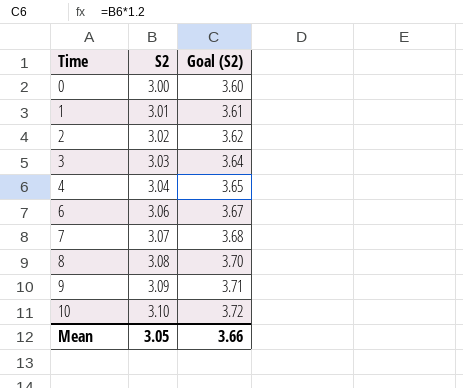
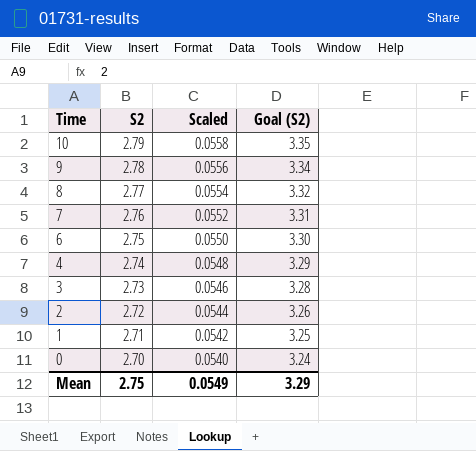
row order: Time ascending -> Time descending
column Scaled | formula: none -> [S2] * 0.02
10 | S2: 3.10 -> 2.79
10 | Goal (S2): 3.72 -> 3.35
9 | S2: 3.09 -> 2.78
9 | Goal (S2): 3.71 -> 3.34
8 | S2: 3.08 -> 2.77
8 | Goal (S2): 3.70 -> 3.32
7 | S2: 3.07 -> 2.76
7 | Goal (S2): 3.68 -> 3.31
6 | S2: 3.06 -> 2.75
6 | Goal (S2): 3.67 -> 3.30
4 | S2: 3.04 -> 2.74
4 | Goal (S2): 3.65 -> 3.29
3 | S2: 3.03 -> 2.73
3 | Goal (S2): 3.64 -> 3.28
2 | S2: 3.02 -> 2.72
2 | Goal (S2): 3.62 -> 3.26
1 | S2: 3.01 -> 2.71
1 | Goal (S2): 3.61 -> 3.25
0 | S2: 3.00 -> 2.70
0 | Goal (S2): 3.60 -> 3.24
Mean | S2: 3.05 -> 2.75
Mean | Goal (S2): 3.66 -> 3.29

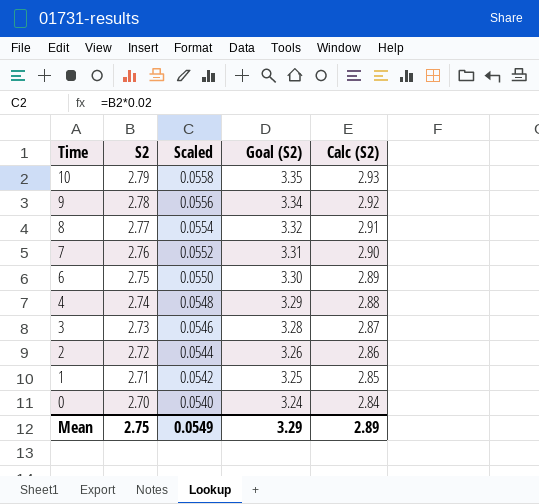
column Calc (S2) | formula: none -> [S2] * 1.05

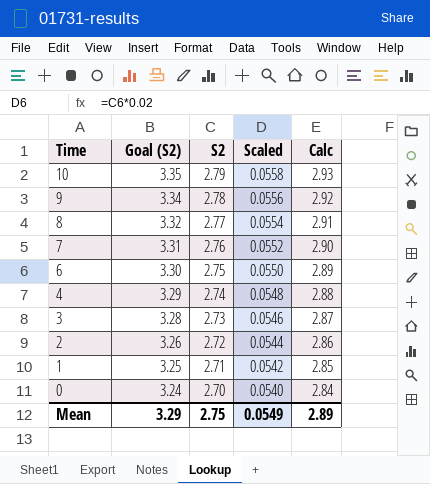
column Goal (S2) | position: 4 -> 2
column name: Calc (S2) -> Calc

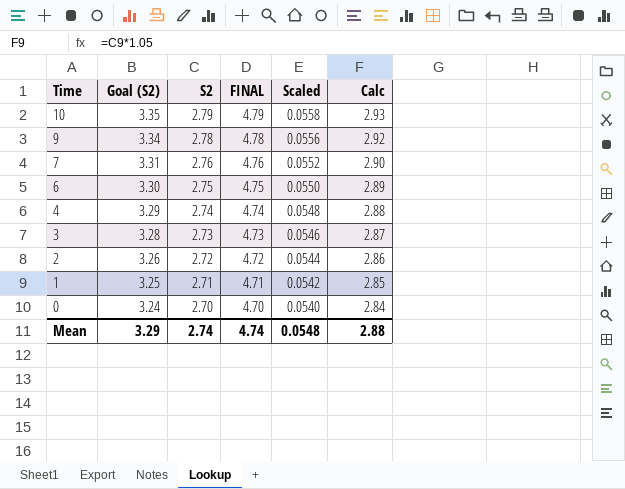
column FINAL | formula: none -> [S2] + 2
row 8: 3.32 | 2.77 | 0.0554 | 2.91 -> none
Mean | S2: 2.75 -> 2.74
Mean | Scaled: 0.0549 -> 0.0548
Mean | Calc: 2.89 -> 2.88

